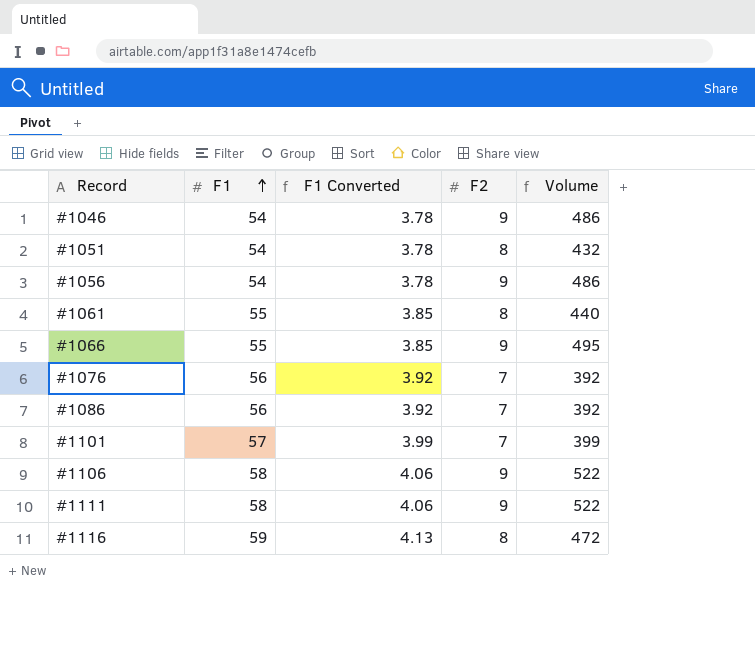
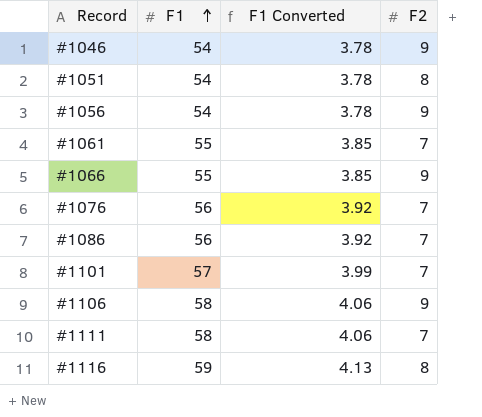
column Volume | formula: [F1] * [F2] -> none
#1061 | F2: 8 -> 7
#1111 | F2: 9 -> 7

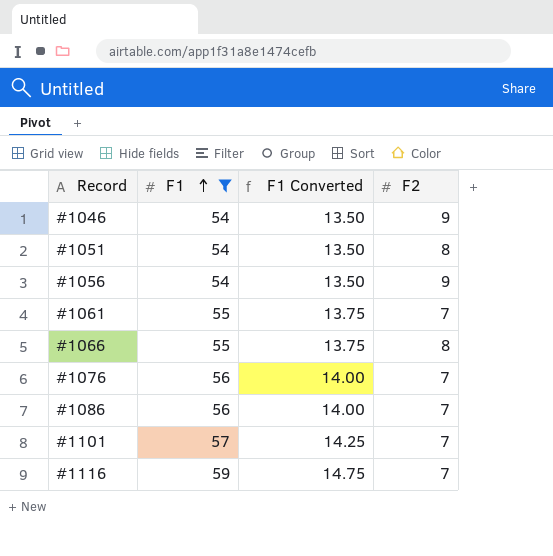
filter: none -> F1 != 58
column F1 Converted | formula: [F1] * 0.07 -> [F1] * 0.25
#1066 | F2: 9 -> 8
#1116 | F2: 8 -> 7

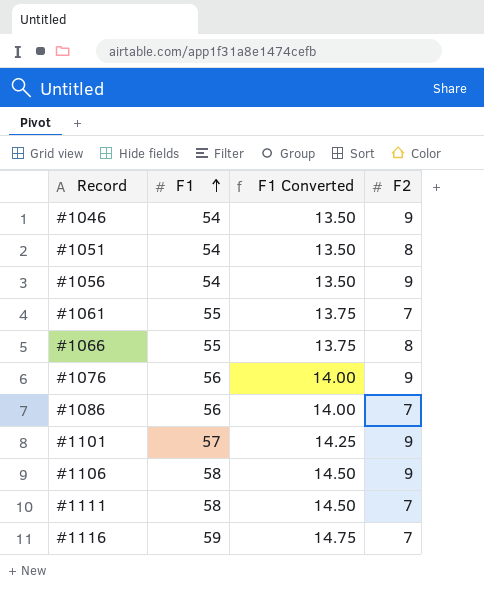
filter: F1 != 58 -> none
#1076 | F2: 7 -> 9
#1101 | F2: 7 -> 9

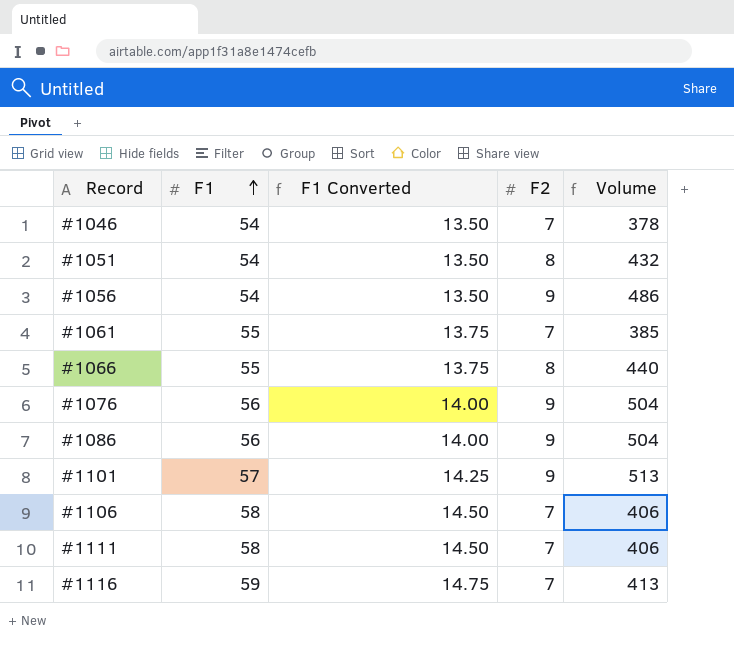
column Volume | formula: none -> [F1] * [F2]
#1046 | F2: 9 -> 7
#1086 | F2: 7 -> 9
#1106 | F2: 9 -> 7

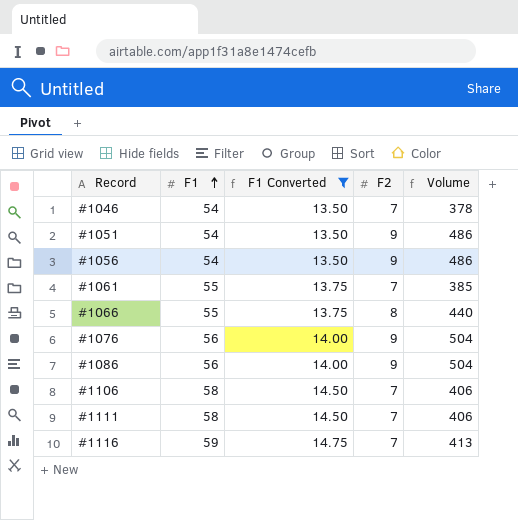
filter: none -> F1 Converted != 14.25
#1051 | F2: 8 -> 9
#1051 | Volume: 432 -> 486

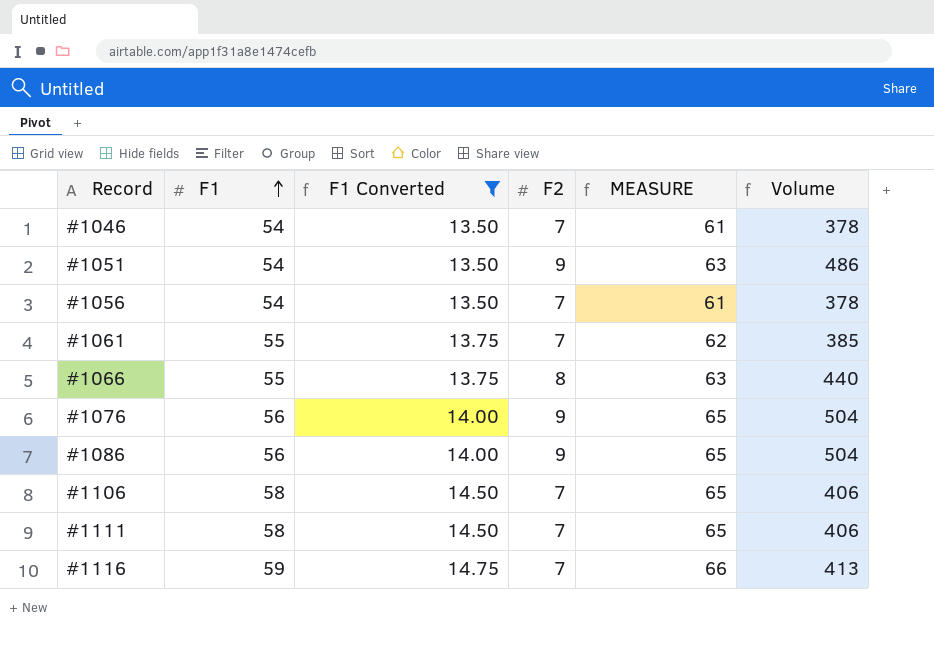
column MEASURE | formula: none -> [F1] + [F2]
#1056 | F2: 9 -> 7
#1056 | Volume: 486 -> 378

